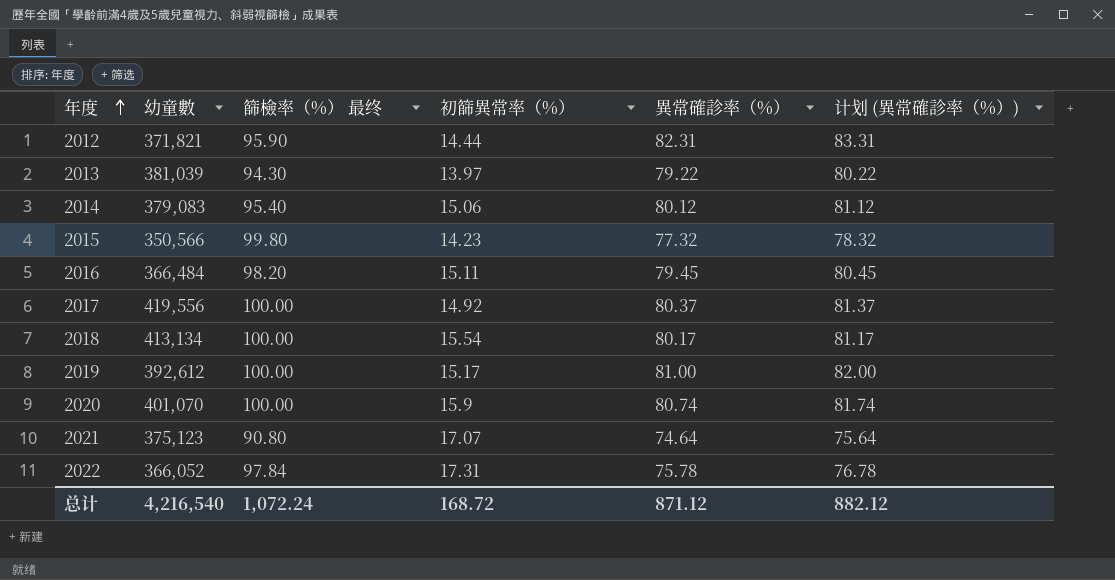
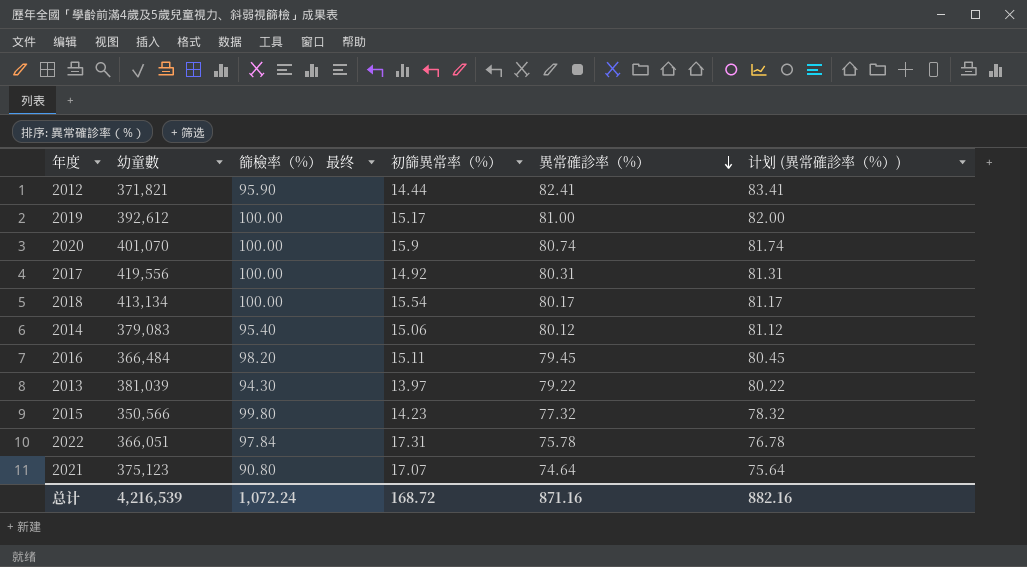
row order: 年度 ascending -> 異常確診率（%） descending
2012 | 異常確診率（%）: 82.31 -> 82.41
2012 | 计划 (異常確診率（%）): 83.31 -> 83.41
2017 | 異常確診率（%）: 80.37 -> 80.31
2017 | 计划 (異常確診率（%）): 81.37 -> 81.31
2022 | 幼童數: 366,052 -> 366,051
总计 | 幼童數: 4,216,540 -> 4,216,539
总计 | 異常確診率（%）: 871.12 -> 871.16
总计 | 计划 (異常確診率（%）): 882.12 -> 882.16

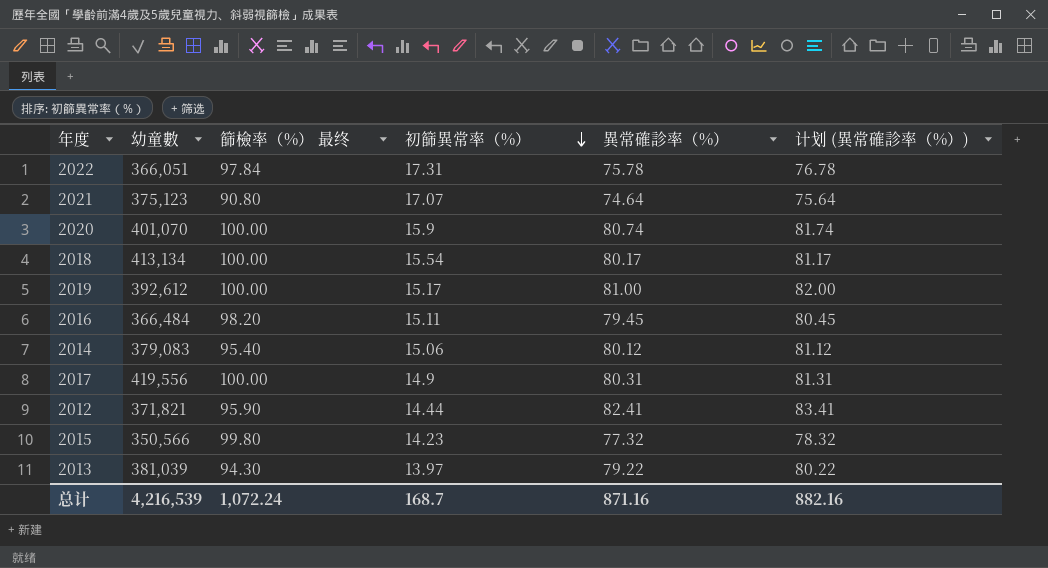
row order: 異常確診率（%） descending -> 初篩異常率（%） descending
2017 | 初篩異常率（%）: 14.92 -> 14.9
总计 | 初篩異常率（%）: 168.72 -> 168.7

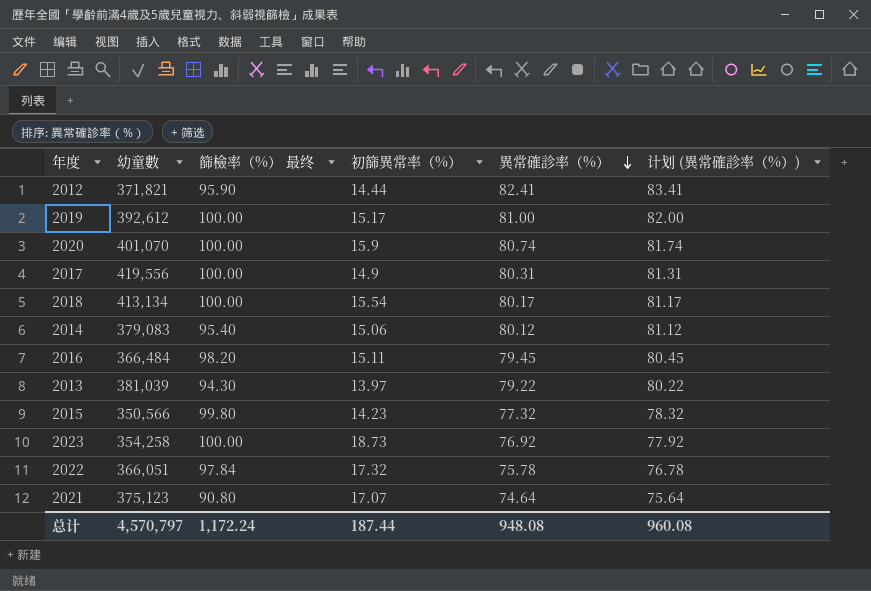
row order: 初篩異常率（%） descending -> 異常確診率（%） descending
row 2023: none -> 354,258 | 100.00 | 18.73 | 76.92 | 77.92
2022 | 初篩異常率（%）: 17.31 -> 17.32
总计 | 幼童數: 4,216,539 -> 4,570,797
总计 | 篩檢率（%） 最终: 1,072.24 -> 1,172.24
总计 | 初篩異常率（%）: 168.7 -> 187.44
总计 | 異常確診率（%）: 871.16 -> 948.08
总计 | 计划 (異常確診率（%）): 882.16 -> 960.08

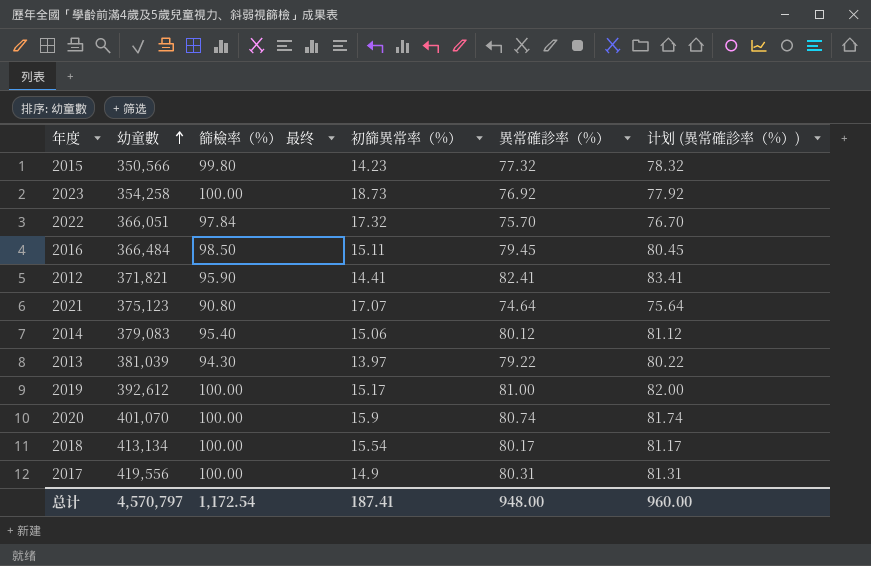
row order: 異常確診率（%） descending -> 幼童數 ascending
2022 | 異常確診率（%）: 75.78 -> 75.70
2022 | 计划 (異常確診率（%）): 76.78 -> 76.70
2016 | 篩檢率（%） 最终: 98.20 -> 98.50
2012 | 初篩異常率（%）: 14.44 -> 14.41
总计 | 篩檢率（%） 最终: 1,172.24 -> 1,172.54
总计 | 初篩異常率（%）: 187.44 -> 187.41
总计 | 異常確診率（%）: 948.08 -> 948.00
总计 | 计划 (異常確診率（%）): 960.08 -> 960.00

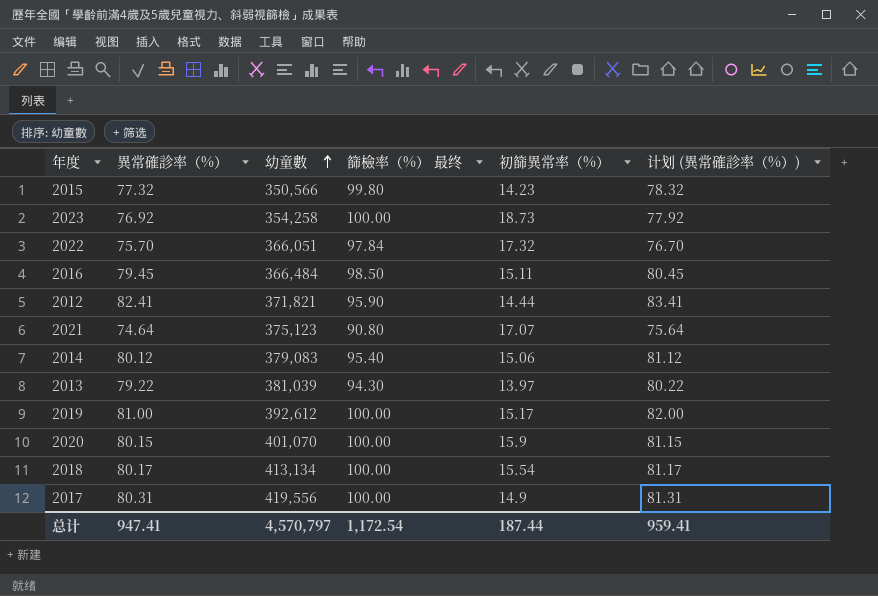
column 異常確診率（%） | position: 5 -> 2
2012 | 初篩異常率（%）: 14.41 -> 14.44
2020 | 異常確診率（%）: 80.74 -> 80.15
2020 | 计划 (異常確診率（%）): 81.74 -> 81.15
总计 | 異常確診率（%）: 948.00 -> 947.41
总计 | 初篩異常率（%）: 187.41 -> 187.44
总计 | 计划 (異常確診率（%）): 960.00 -> 959.41

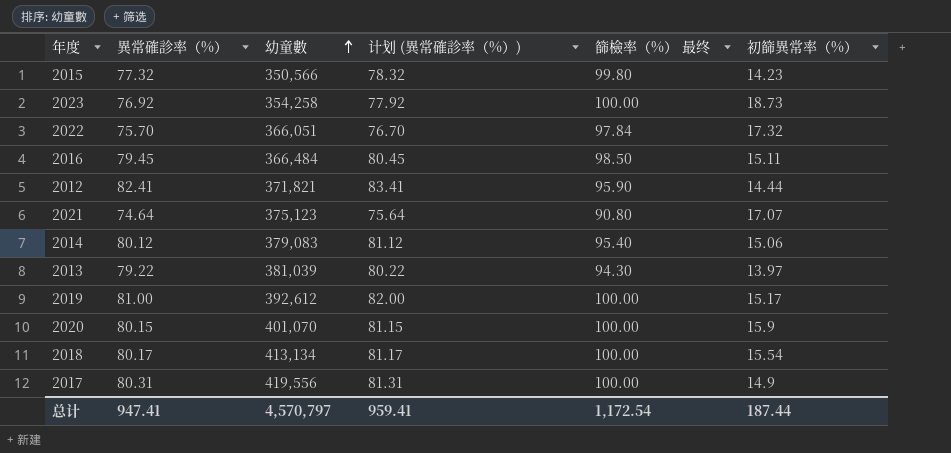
column 计划 (異常確診率（%）) | position: 6 -> 4

